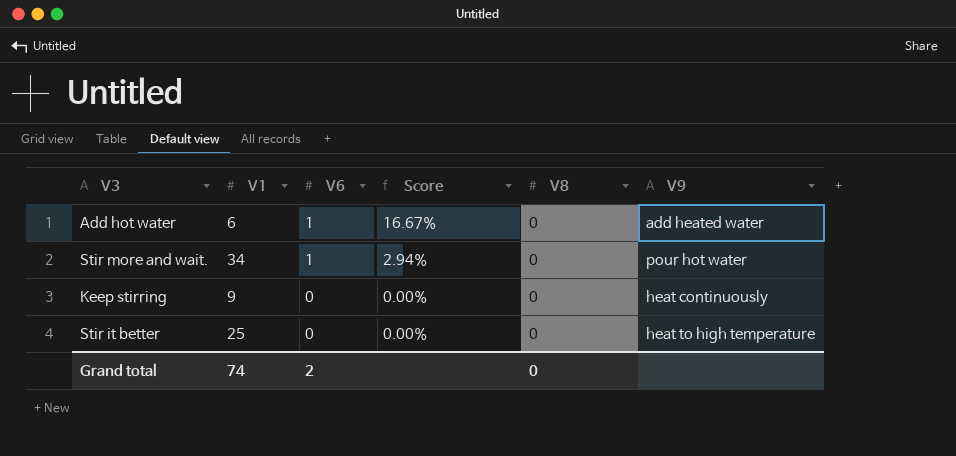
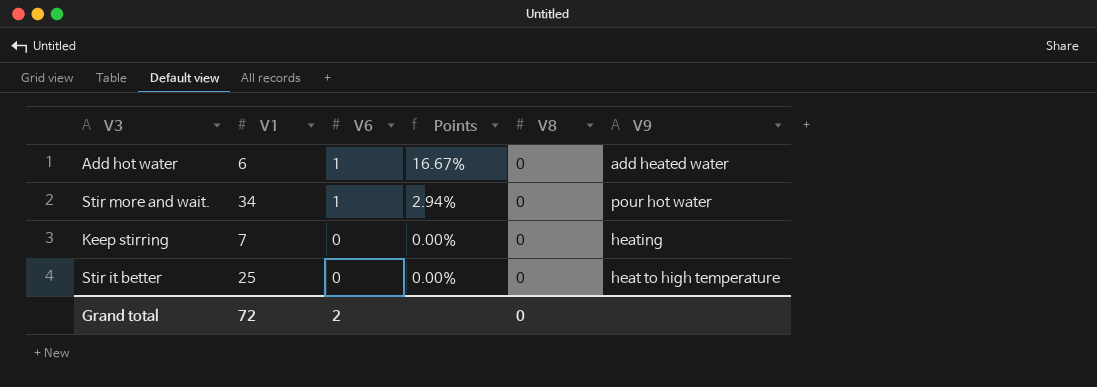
column name: Score -> Points
Keep stirring | V1: 9 -> 7
Keep stirring | V9: heat continuously -> heating
Grand total | V1: 74 -> 72

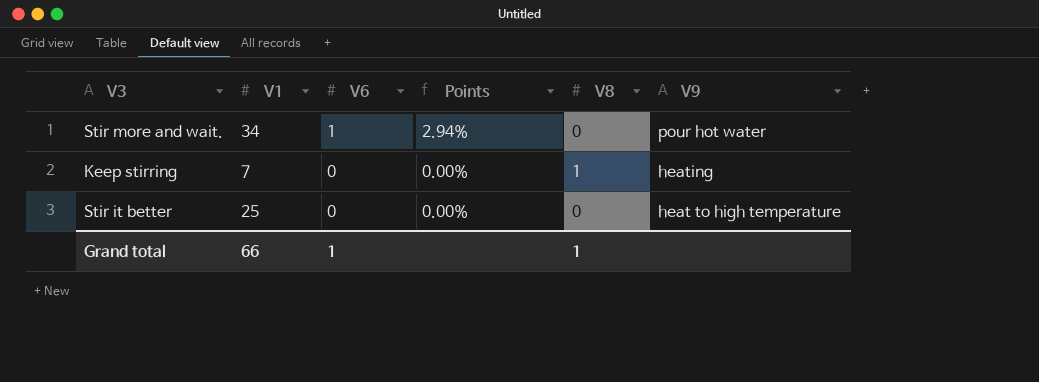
row Add hot water: 6 | 1 | 16.67% | 0 | add heated water -> none
Keep stirring | V8: 0 -> 1
Grand total | V1: 72 -> 66
Grand total | V6: 2 -> 1
Grand total | V8: 0 -> 1

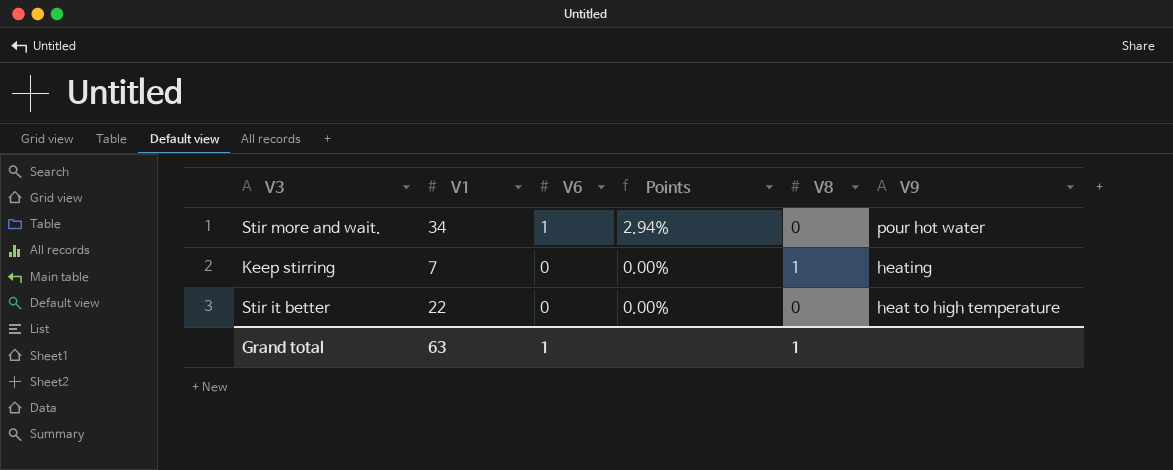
Stir it better | V1: 25 -> 22
Grand total | V1: 66 -> 63

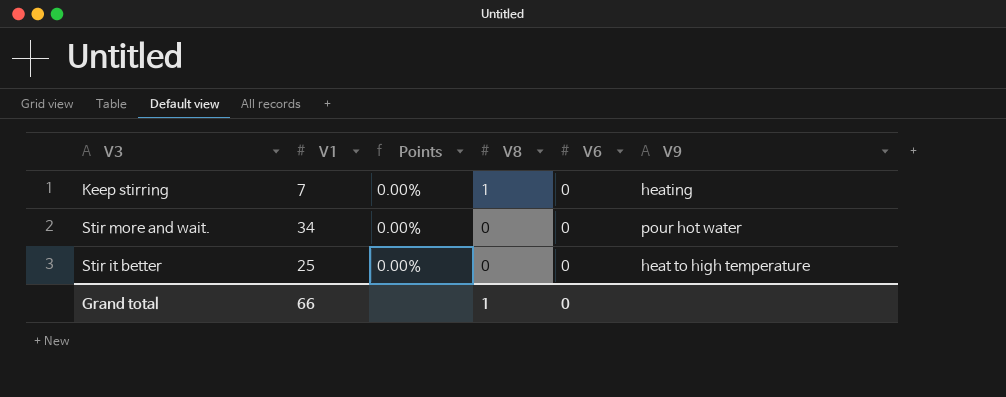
row order: V6 descending -> V8 descending
column V6 | position: 3 -> 5
Stir more and wait. | Points: 2.94% -> 0.00%
Stir more and wait. | V6: 1 -> 0
Stir it better | V1: 22 -> 25
Grand total | V1: 63 -> 66
Grand total | V6: 1 -> 0

